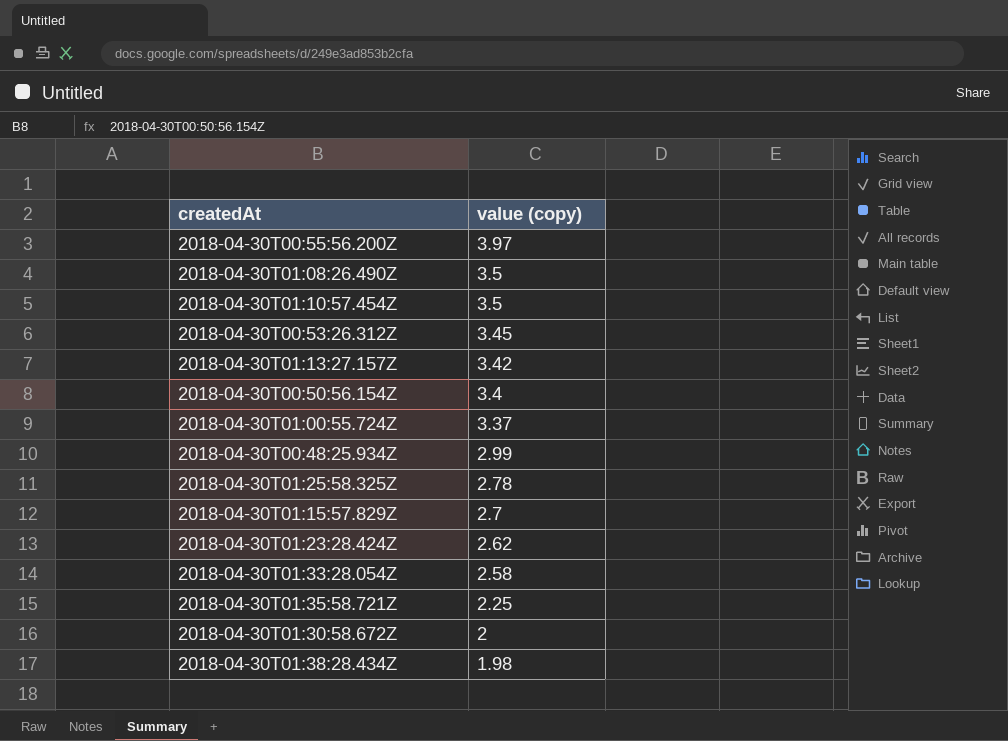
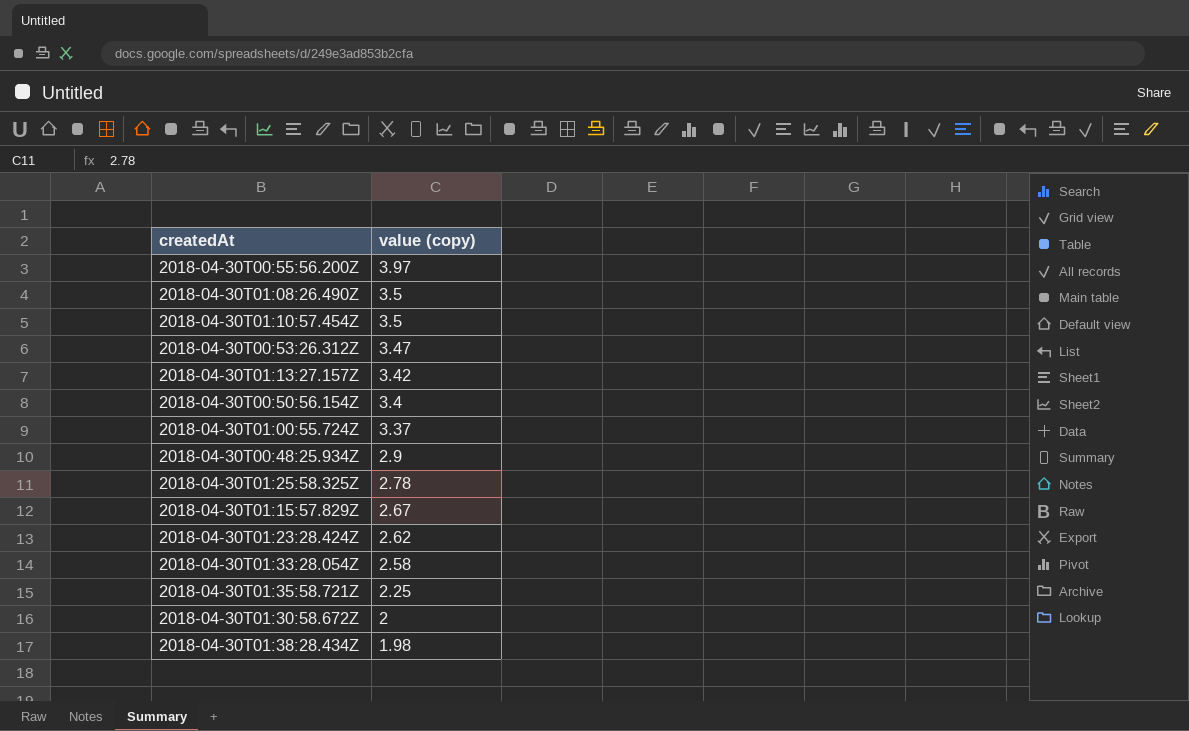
2018-04-30T00:53:26.312Z | value (copy): 3.45 -> 3.47
2018-04-30T00:48:25.934Z | value (copy): 2.99 -> 2.9
2018-04-30T01:15:57.829Z | value (copy): 2.7 -> 2.67

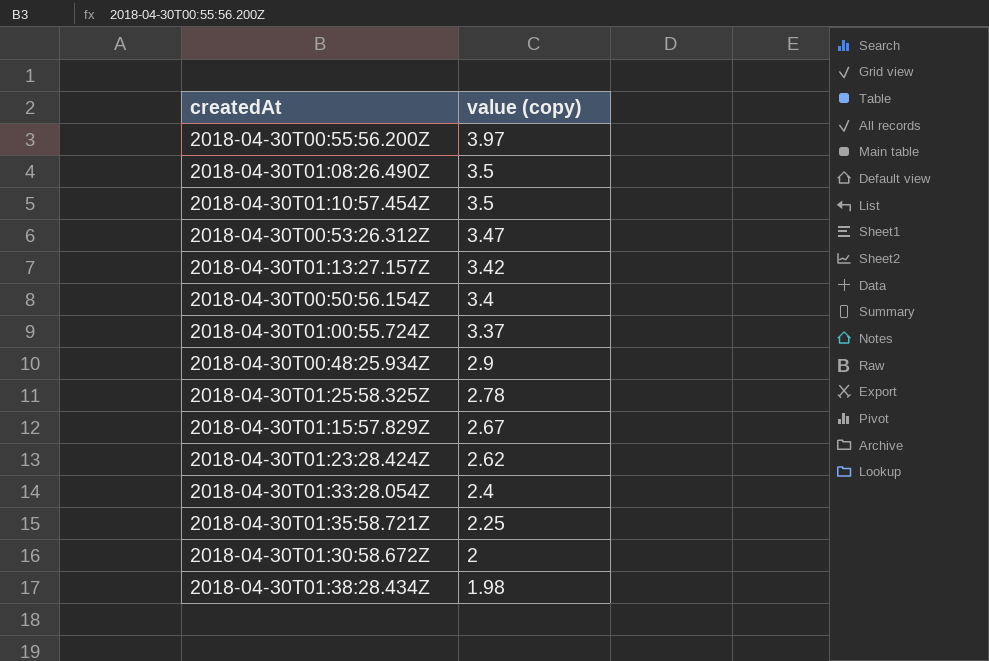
2018-04-30T01:33:28.054Z | value (copy): 2.58 -> 2.4

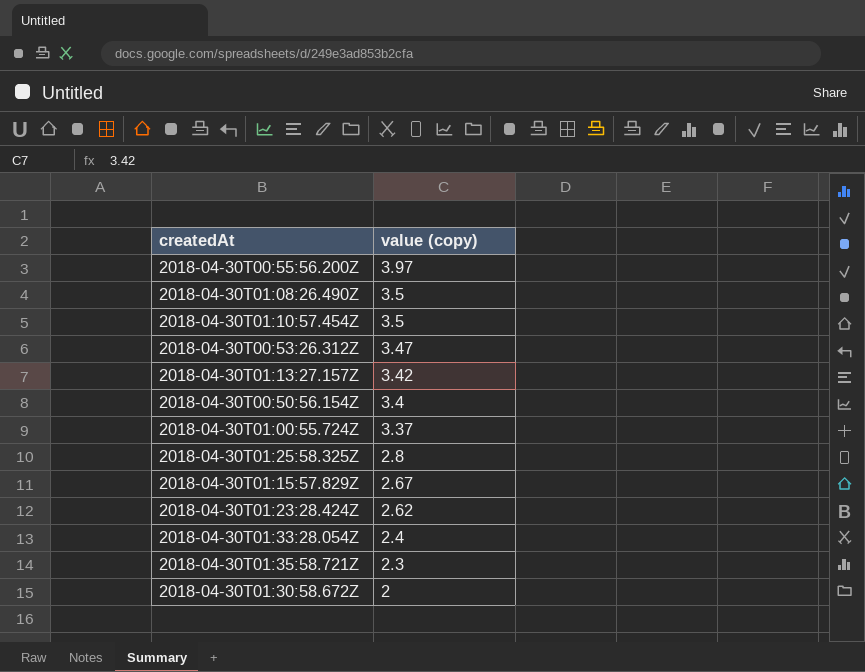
row 2018-04-30T00:48:25.934Z: 2.9 -> none
row 2018-04-30T01:38:28.434Z: 1.98 -> none
2018-04-30T01:25:58.325Z | value (copy): 2.78 -> 2.8
2018-04-30T01:35:58.721Z | value (copy): 2.25 -> 2.3

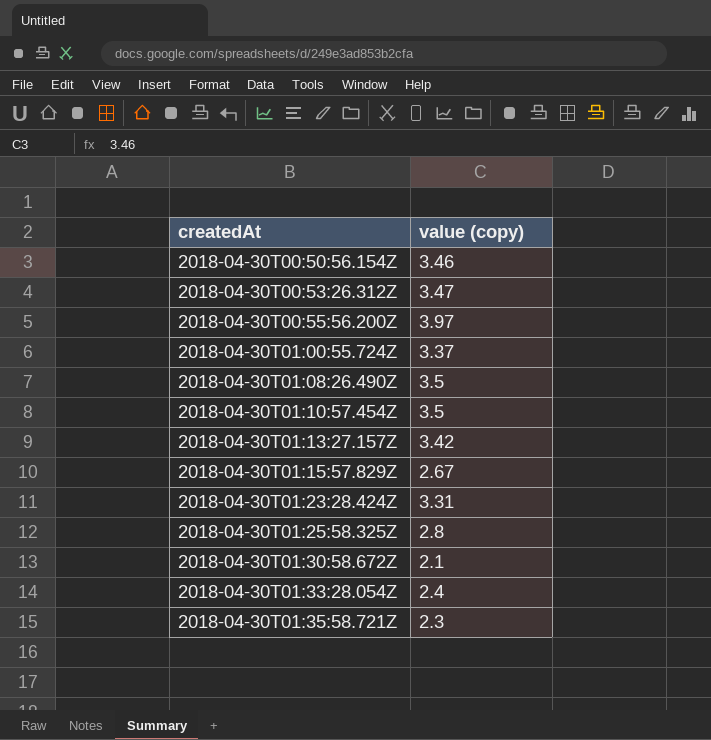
row order: value (copy) descending -> createdAt ascending
2018-04-30T00:50:56.154Z | value (copy): 3.4 -> 3.46
2018-04-30T01:23:28.424Z | value (copy): 2.62 -> 3.31
2018-04-30T01:30:58.672Z | value (copy): 2 -> 2.1

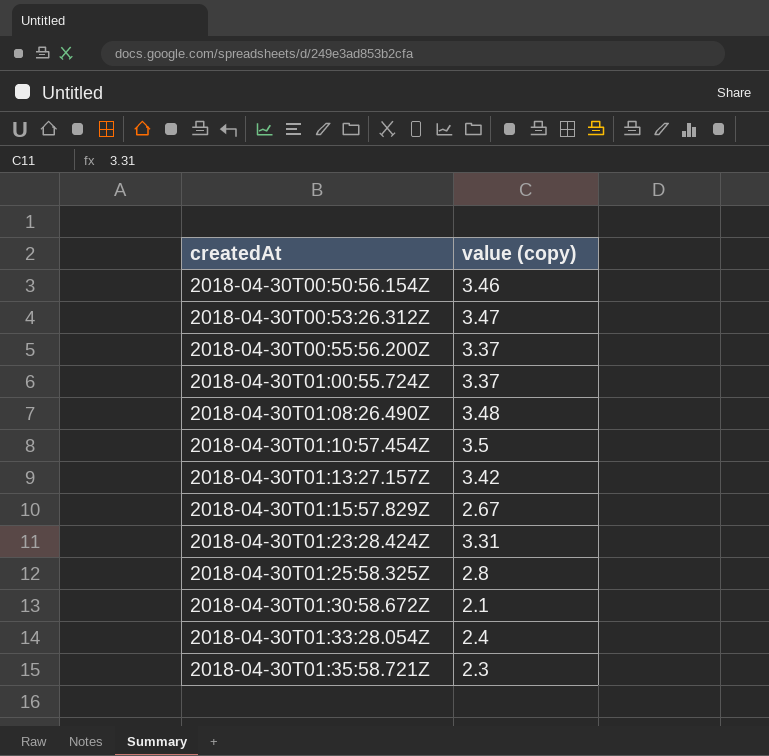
2018-04-30T00:55:56.200Z | value (copy): 3.97 -> 3.37
2018-04-30T01:08:26.490Z | value (copy): 3.5 -> 3.48

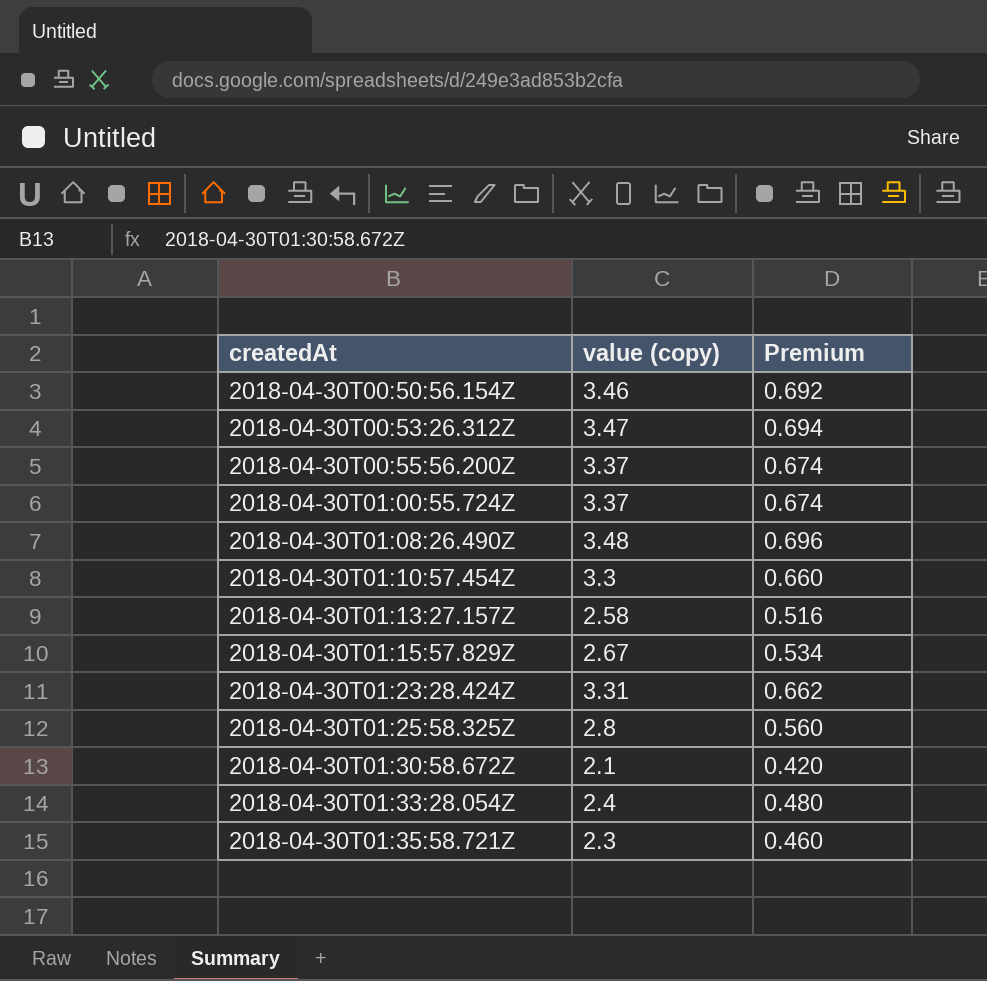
column Premium | formula: none -> [value (copy)] * 0.2
2018-04-30T01:10:57.454Z | value (copy): 3.5 -> 3.3
2018-04-30T01:13:27.157Z | value (copy): 3.42 -> 2.58

